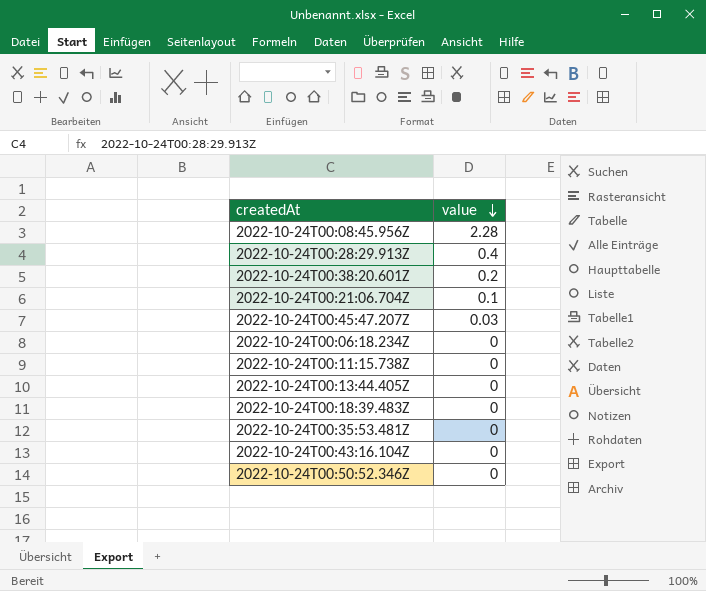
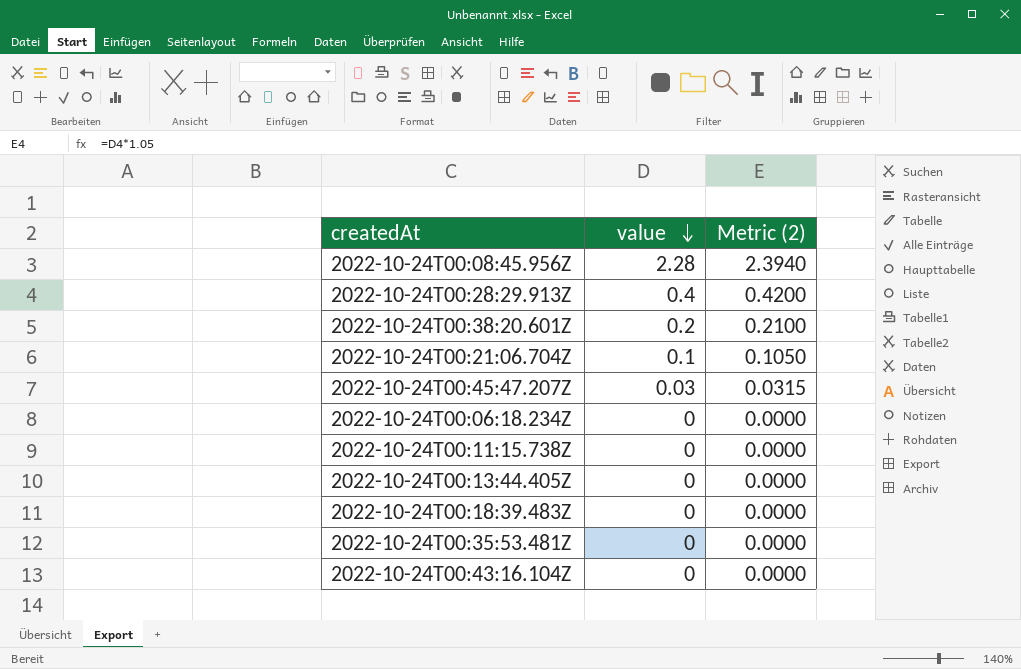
column Metric (2) | formula: none -> [value] * 1.05
row 2022-10-24T00:50:52.346Z: 0 -> none

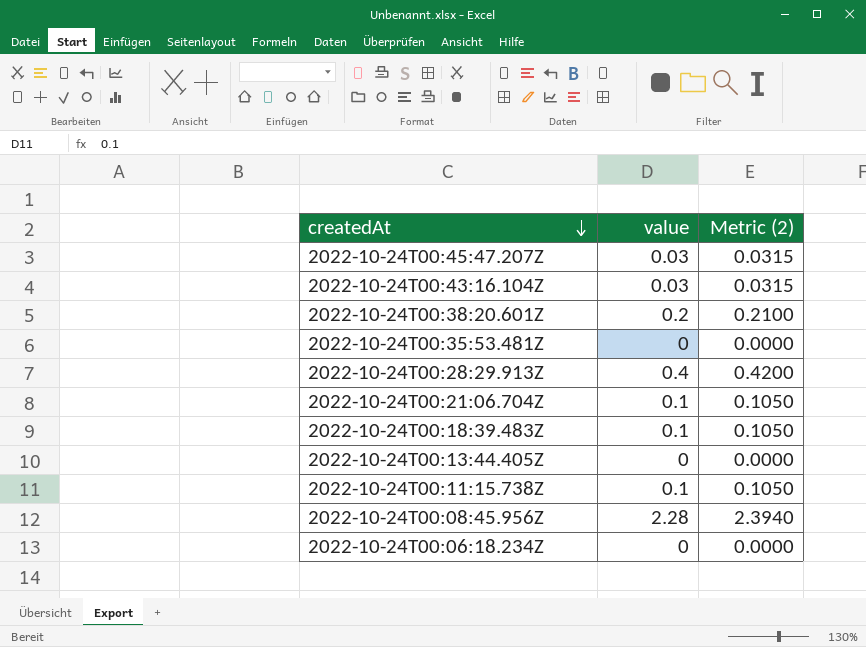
row order: value descending -> createdAt descending
2022-10-24T00:43:16.104Z | value: 0 -> 0.03
2022-10-24T00:43:16.104Z | Metric (2): 0.0000 -> 0.0315
2022-10-24T00:18:39.483Z | value: 0 -> 0.1
2022-10-24T00:18:39.483Z | Metric (2): 0.0000 -> 0.1050
2022-10-24T00:11:15.738Z | value: 0 -> 0.1
2022-10-24T00:11:15.738Z | Metric (2): 0.0000 -> 0.1050

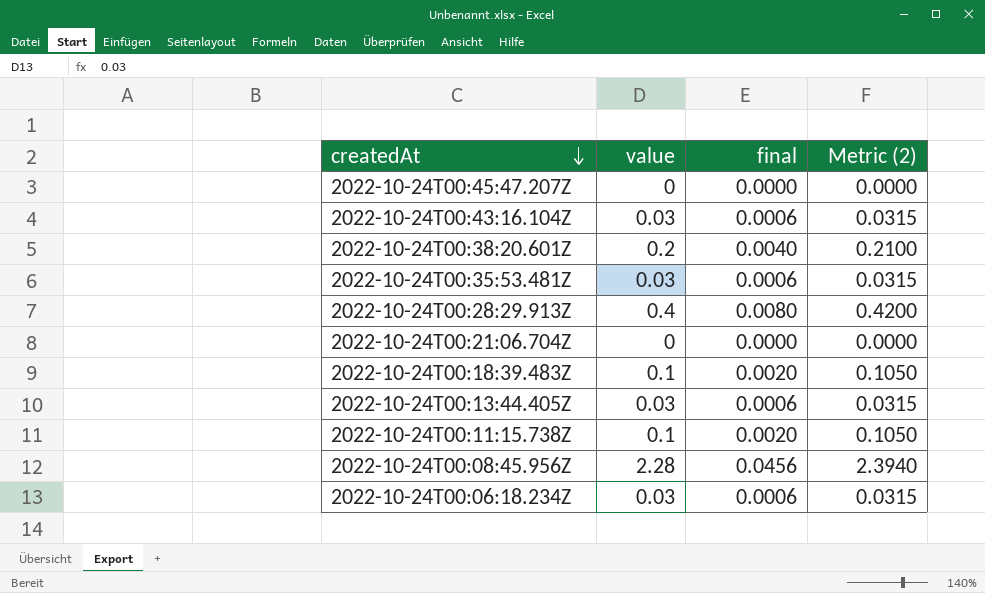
column final | formula: none -> [value] * 0.02
2022-10-24T00:45:47.207Z | value: 0.03 -> 0
2022-10-24T00:45:47.207Z | Metric (2): 0.0315 -> 0.0000
2022-10-24T00:35:53.481Z | value: 0 -> 0.03
2022-10-24T00:35:53.481Z | Metric (2): 0.0000 -> 0.0315
2022-10-24T00:21:06.704Z | value: 0.1 -> 0
2022-10-24T00:21:06.704Z | Metric (2): 0.1050 -> 0.0000
2022-10-24T00:13:44.405Z | value: 0 -> 0.03
2022-10-24T00:13:44.405Z | Metric (2): 0.0000 -> 0.0315
2022-10-24T00:06:18.234Z | value: 0 -> 0.03
2022-10-24T00:06:18.234Z | Metric (2): 0.0000 -> 0.0315

